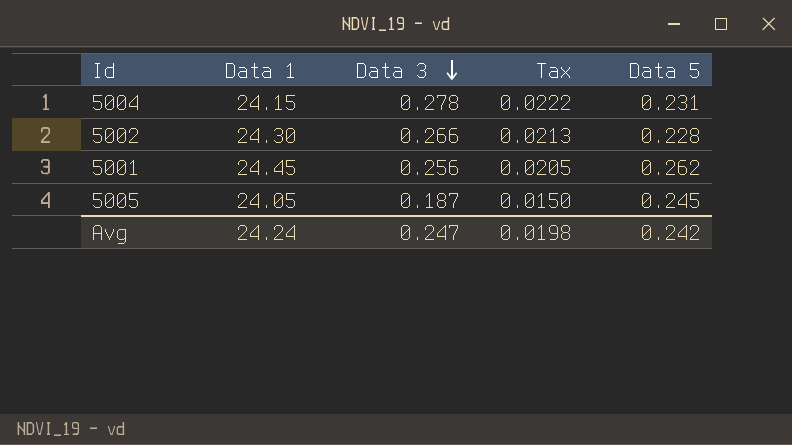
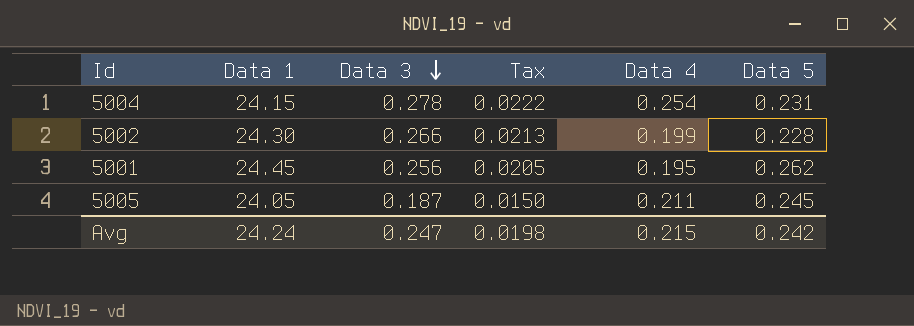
column Data 4 | position: none -> 5

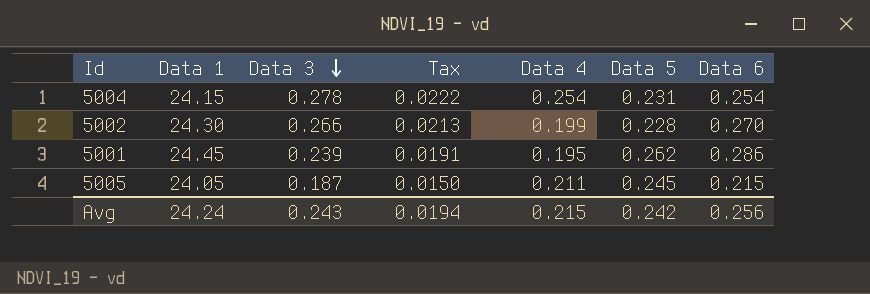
column Data 6 | position: none -> 7
5001 | Data 3: 0.256 -> 0.239
5001 | Tax: 0.0205 -> 0.0191
Avg | Data 3: 0.247 -> 0.243
Avg | Tax: 0.0198 -> 0.0194

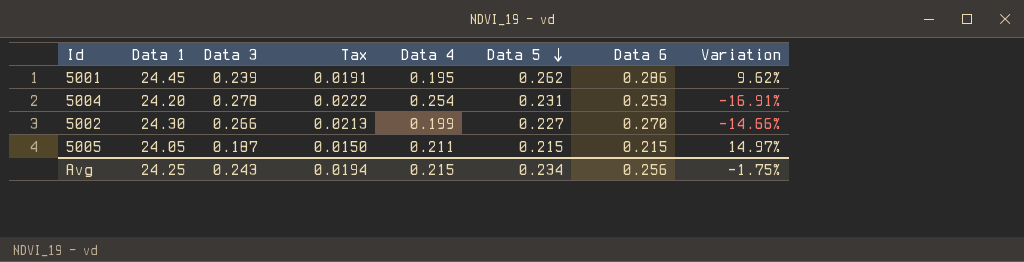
row order: Data 3 descending -> Data 5 descending
column Variation | formula: none -> ([Data 5] - [Data 3]) / [Data 3]
5004 | Data 1: 24.15 -> 24.20
5004 | Data 6: 0.254 -> 0.253
5002 | Data 5: 0.228 -> 0.227
5005 | Data 5: 0.245 -> 0.215
Avg | Data 1: 24.24 -> 24.25
Avg | Data 5: 0.242 -> 0.234

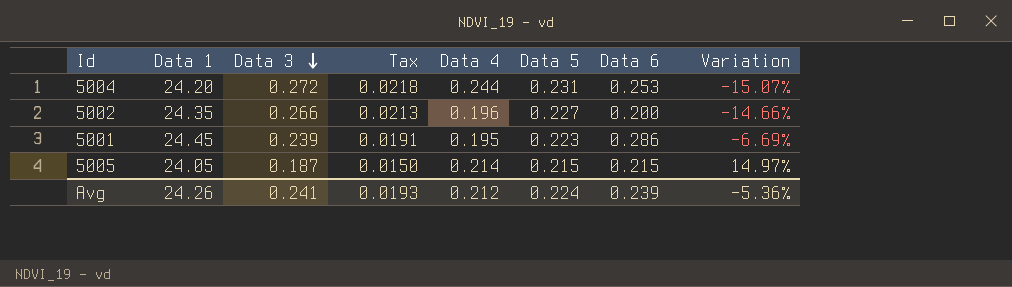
row order: Data 5 descending -> Data 3 descending
5004 | Data 3: 0.278 -> 0.272
5004 | Tax: 0.0222 -> 0.0218
5004 | Data 4: 0.254 -> 0.244
5004 | Variation: -16.91% -> -15.07%
5002 | Data 1: 24.30 -> 24.35
5002 | Data 4: 0.199 -> 0.196
5002 | Data 6: 0.270 -> 0.200
5001 | Data 5: 0.262 -> 0.223
5001 | Variation: 9.62% -> -6.69%
5005 | Data 4: 0.211 -> 0.214
Avg | Data 1: 24.25 -> 24.26
Avg | Data 3: 0.243 -> 0.241
Avg | Tax: 0.0194 -> 0.0193
Avg | Data 4: 0.215 -> 0.212
Avg | Data 5: 0.234 -> 0.224
Avg | Data 6: 0.256 -> 0.239
Avg | Variation: -1.75% -> -5.36%

